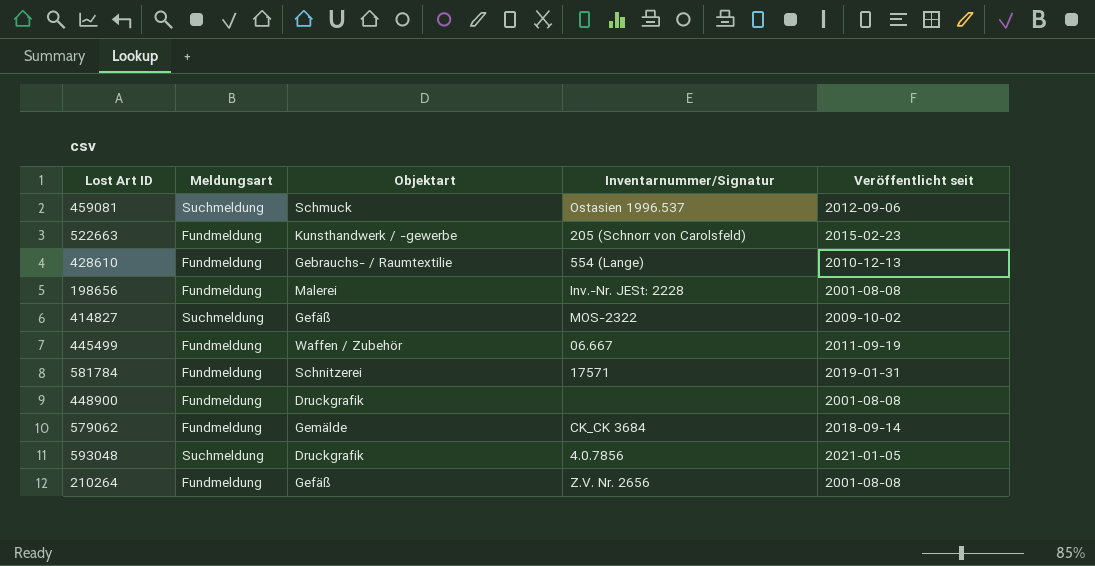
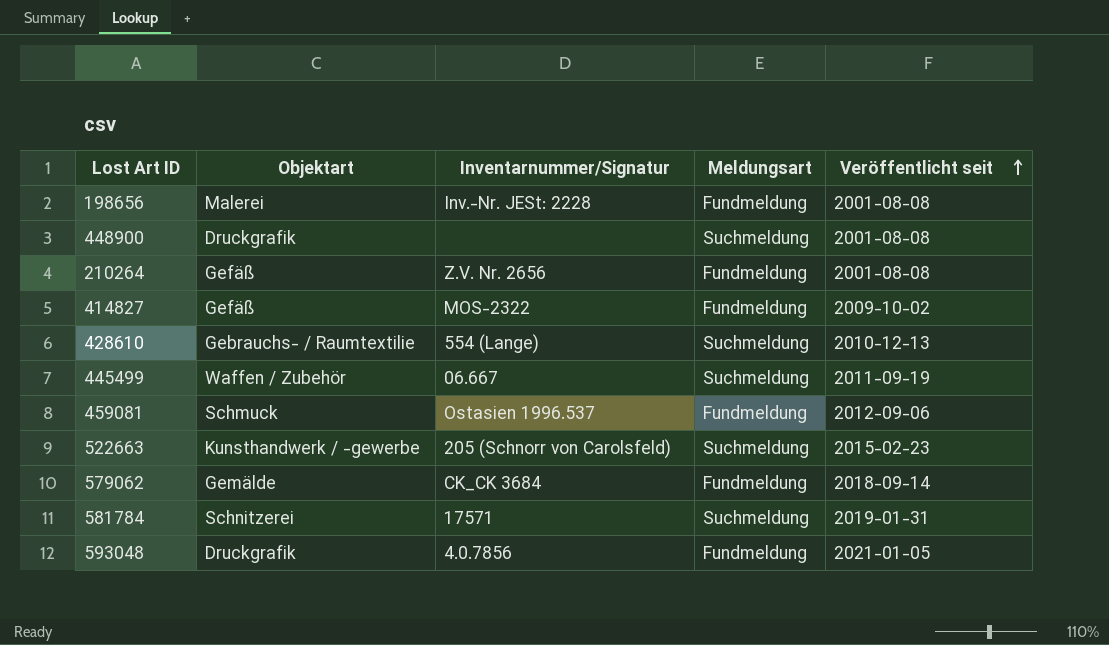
row order: none -> Veröffentlicht seit ascending
column Meldungsart | position: 2 -> 4
448900 | Meldungsart: Fundmeldung -> Suchmeldung
414827 | Meldungsart: Suchmeldung -> Fundmeldung
428610 | Meldungsart: Fundmeldung -> Suchmeldung
445499 | Meldungsart: Fundmeldung -> Suchmeldung
459081 | Meldungsart: Suchmeldung -> Fundmeldung
522663 | Meldungsart: Fundmeldung -> Suchmeldung
581784 | Meldungsart: Fundmeldung -> Suchmeldung
593048 | Meldungsart: Suchmeldung -> Fundmeldung

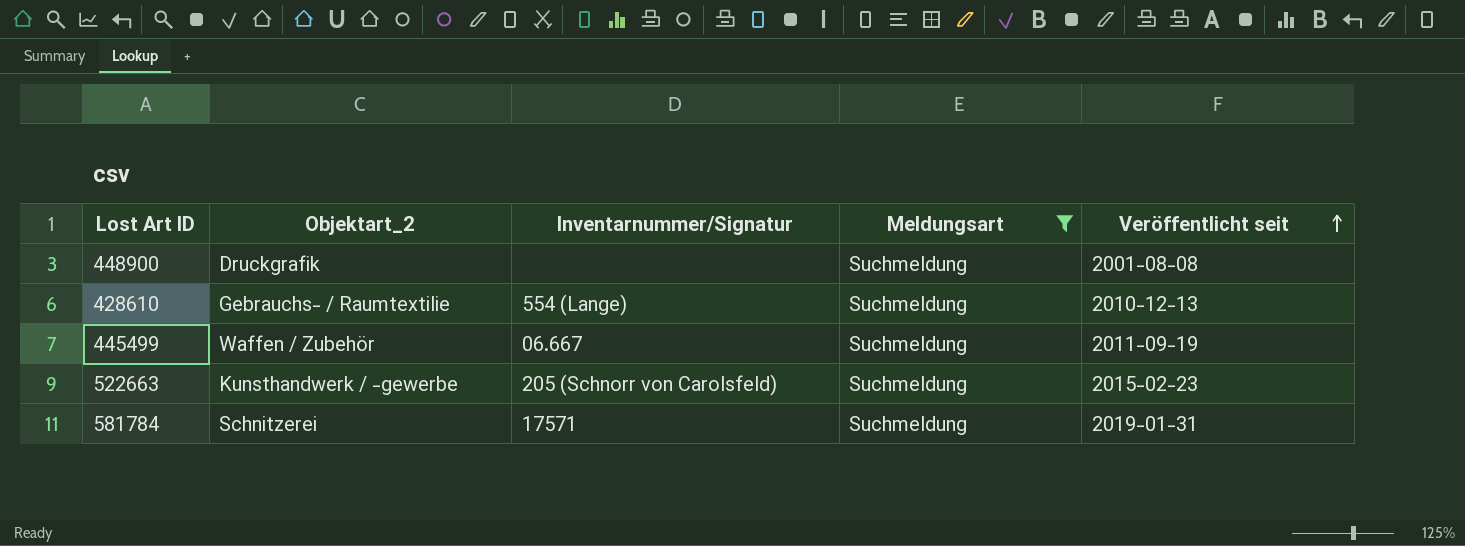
filter: none -> Meldungsart = Suchmeldung
column name: Objektart -> Objektart_2

